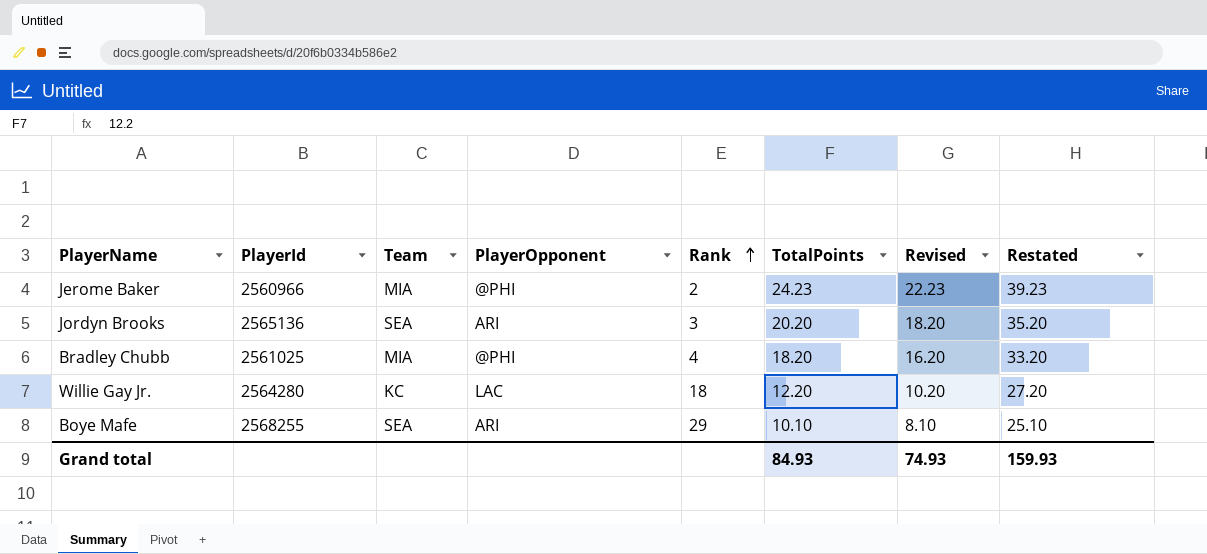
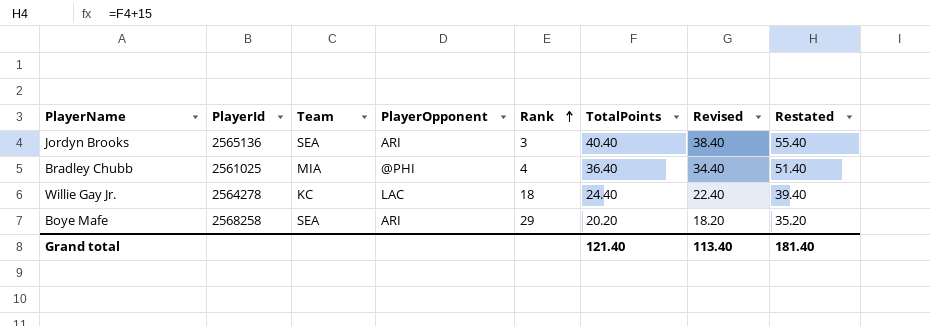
row Jerome Baker: 2560966 | MIA | @PHI | 2 | 24.23 | 22.23 | 39.23 -> none
Jordyn Brooks | TotalPoints: 20.20 -> 40.40
Jordyn Brooks | Revised: 18.20 -> 38.40
Jordyn Brooks | Restated: 35.20 -> 55.40
Bradley Chubb | TotalPoints: 18.20 -> 36.40
Bradley Chubb | Revised: 16.20 -> 34.40
Bradley Chubb | Restated: 33.20 -> 51.40
Willie Gay Jr. | PlayerId: 2564280 -> 2564278
Willie Gay Jr. | TotalPoints: 12.20 -> 24.40
Willie Gay Jr. | Revised: 10.20 -> 22.40
Willie Gay Jr. | Restated: 27.20 -> 39.40
Boye Mafe | PlayerId: 2568255 -> 2568258
Boye Mafe | TotalPoints: 10.10 -> 20.20
Boye Mafe | Revised: 8.10 -> 18.20
Boye Mafe | Restated: 25.10 -> 35.20
Grand total | TotalPoints: 84.93 -> 121.40
Grand total | Revised: 74.93 -> 113.40
Grand total | Restated: 159.93 -> 181.40

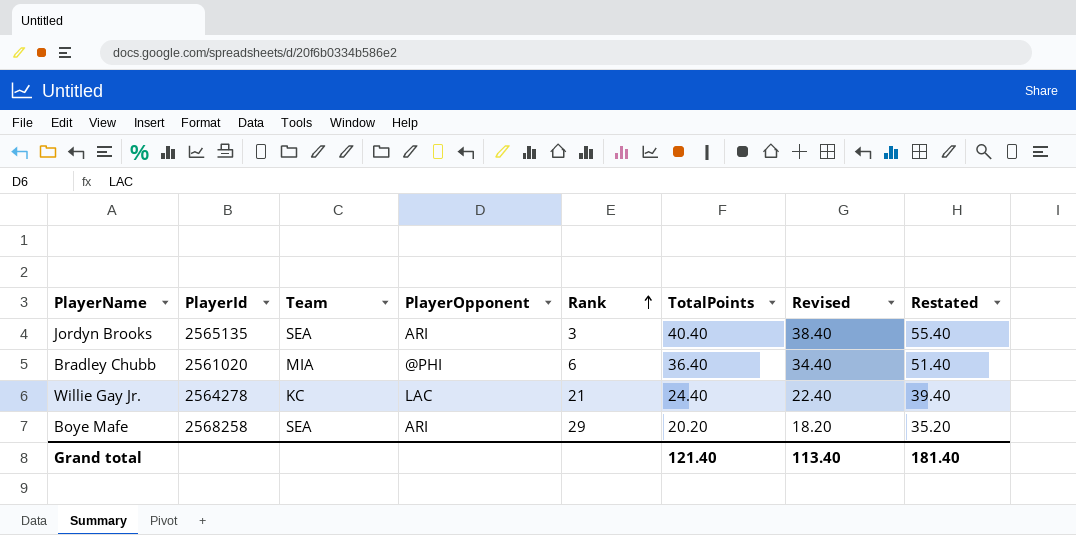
Jordyn Brooks | PlayerId: 2565136 -> 2565135
Bradley Chubb | PlayerId: 2561025 -> 2561020
Bradley Chubb | Rank: 4 -> 6
Willie Gay Jr. | Rank: 18 -> 21

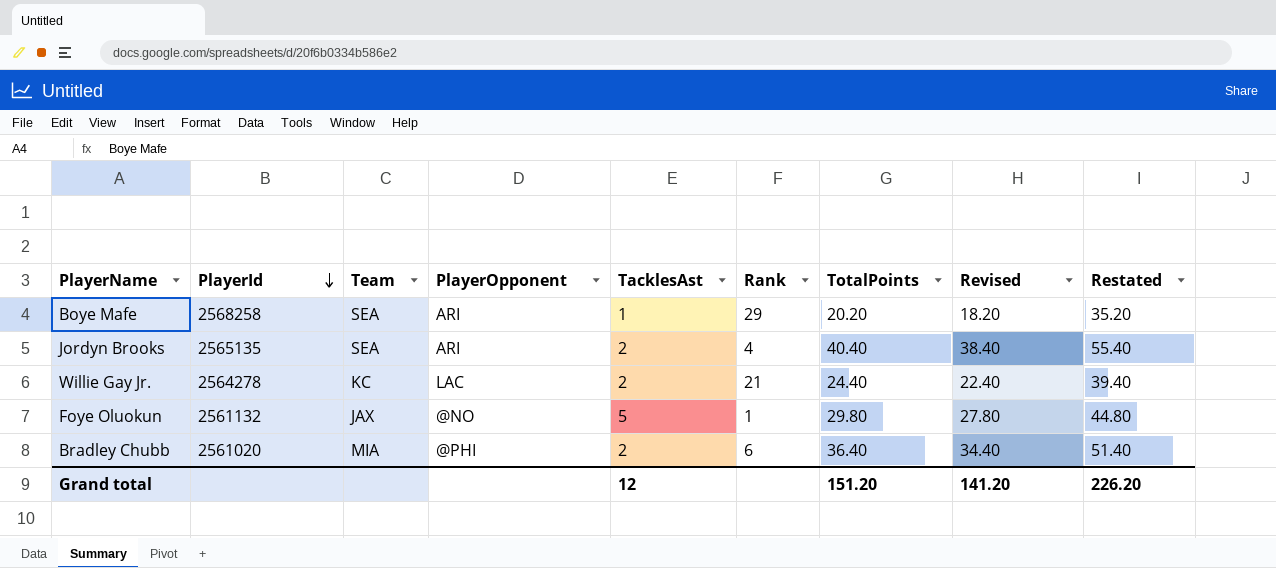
row order: Rank ascending -> PlayerId descending
column TacklesAst | position: none -> 5
Jordyn Brooks | Rank: 3 -> 4
row Foye Oluokun: none -> 2561132 | JAX | @NO | 5 | 1 | 29.80 | 27.80 | 44.80
Grand total | TotalPoints: 121.40 -> 151.20
Grand total | Revised: 113.40 -> 141.20
Grand total | Restated: 181.40 -> 226.20

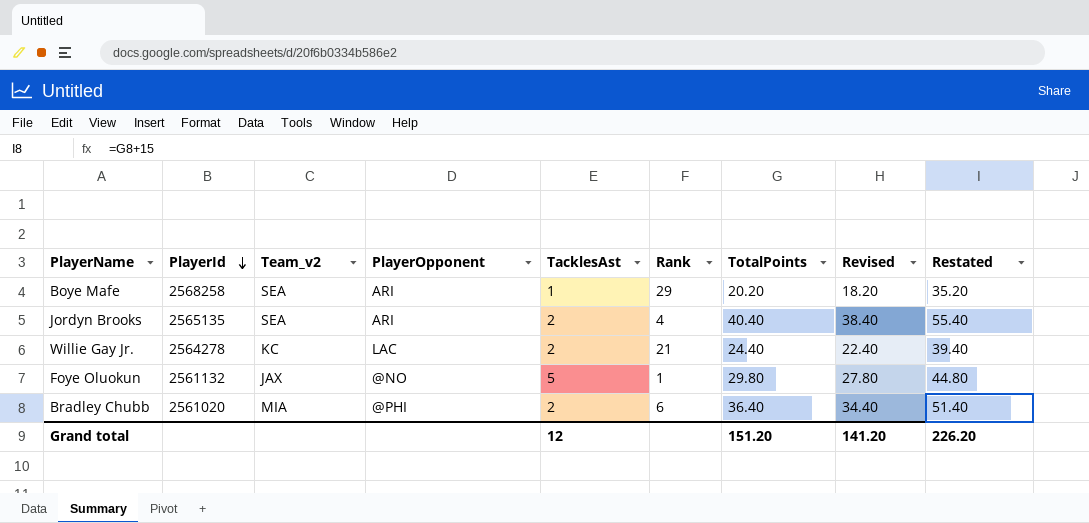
column name: Team -> Team_v2

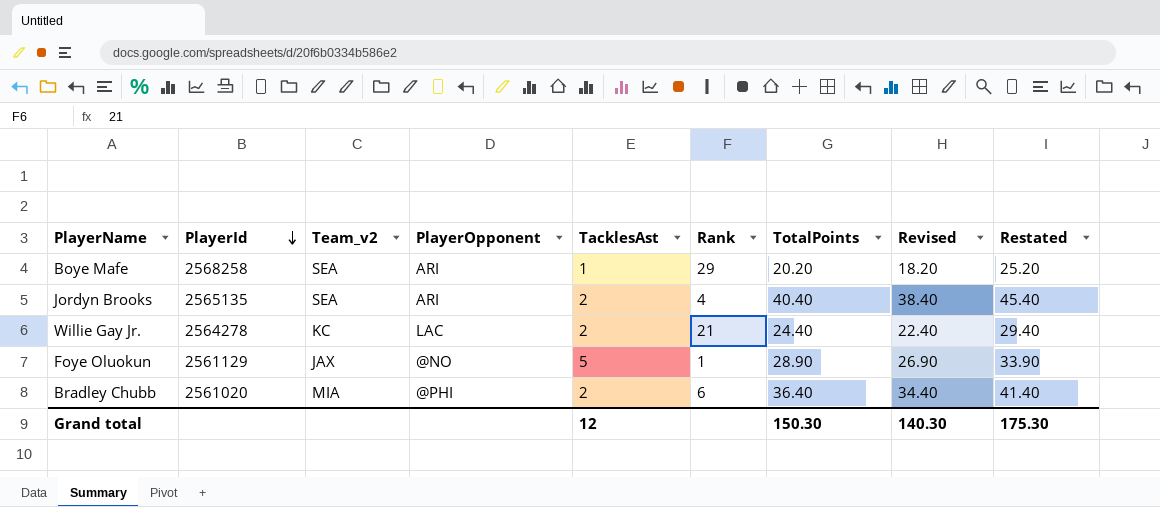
column Restated | formula: [TotalPoints] + 15 -> [TotalPoints] + 5
Foye Oluokun | PlayerId: 2561132 -> 2561129
Foye Oluokun | TotalPoints: 29.80 -> 28.90
Foye Oluokun | Revised: 27.80 -> 26.90
Grand total | TotalPoints: 151.20 -> 150.30
Grand total | Revised: 141.20 -> 140.30
Grand total | Restated: 226.20 -> 175.30

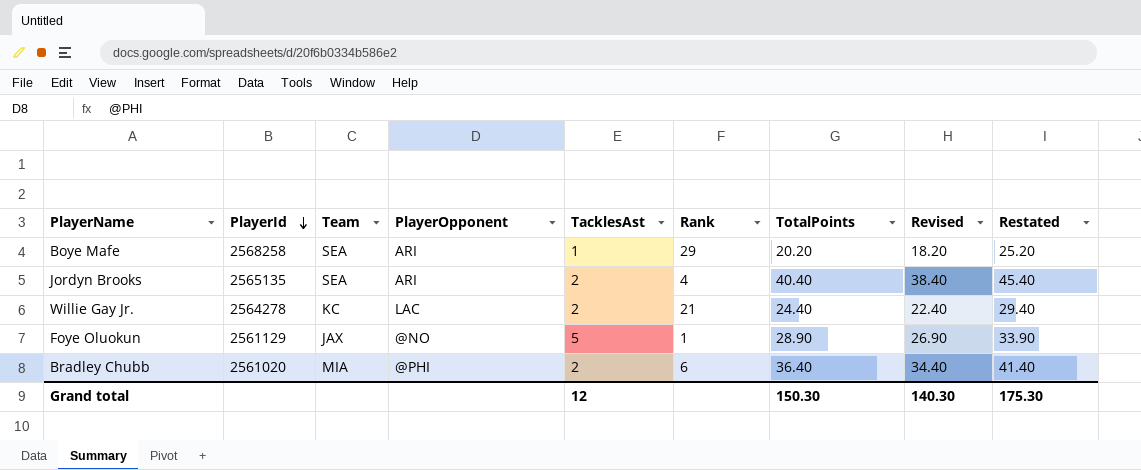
column name: Team_v2 -> Team

